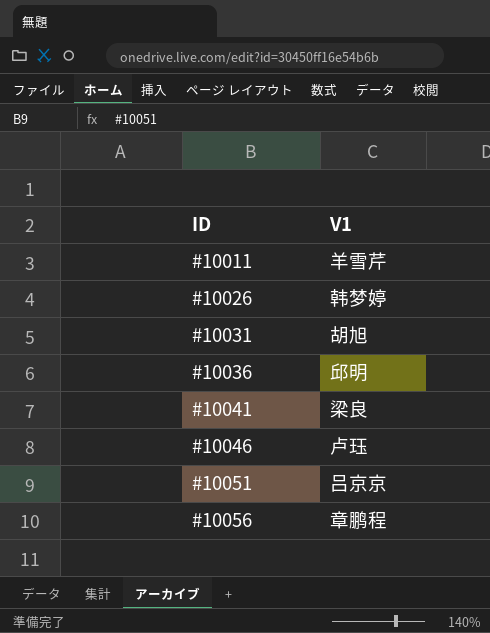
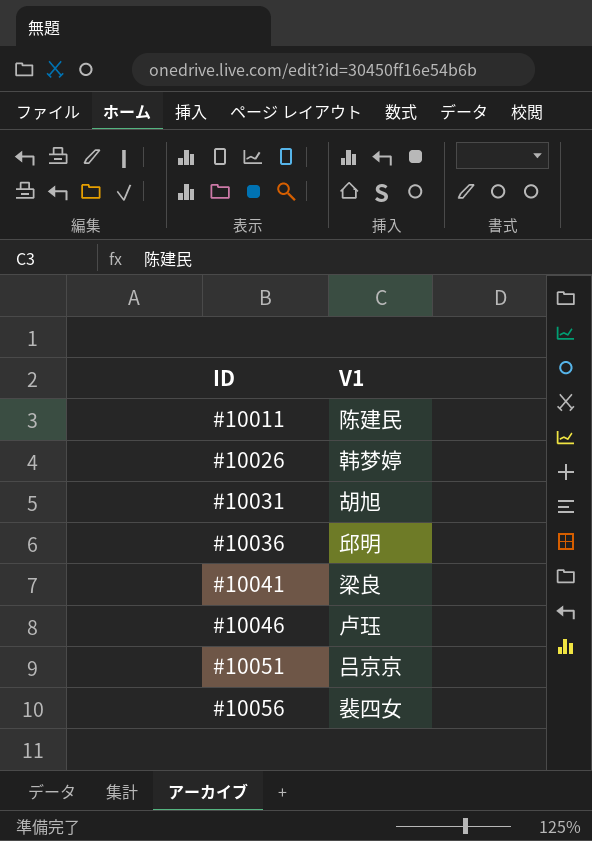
#10011 | V1: 羊雪芹 -> 陈建民
#10056 | V1: 章鹏程 -> 裴四女

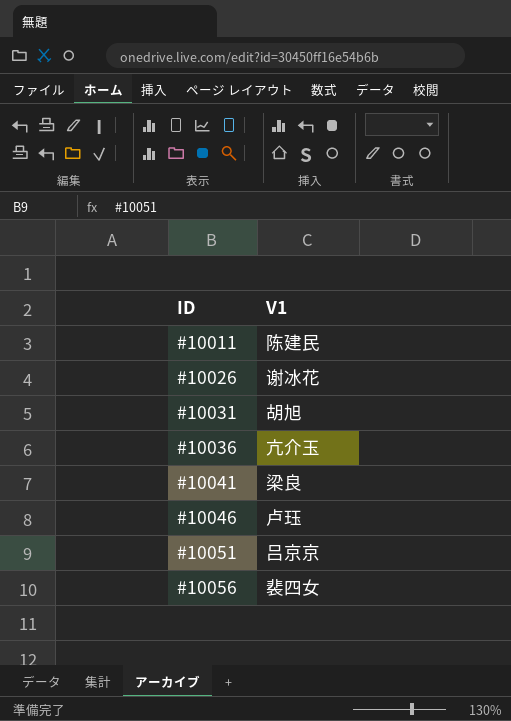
#10026 | V1: 韩梦婷 -> 谢冰花
#10036 | V1: 邱明 -> 亢介玉

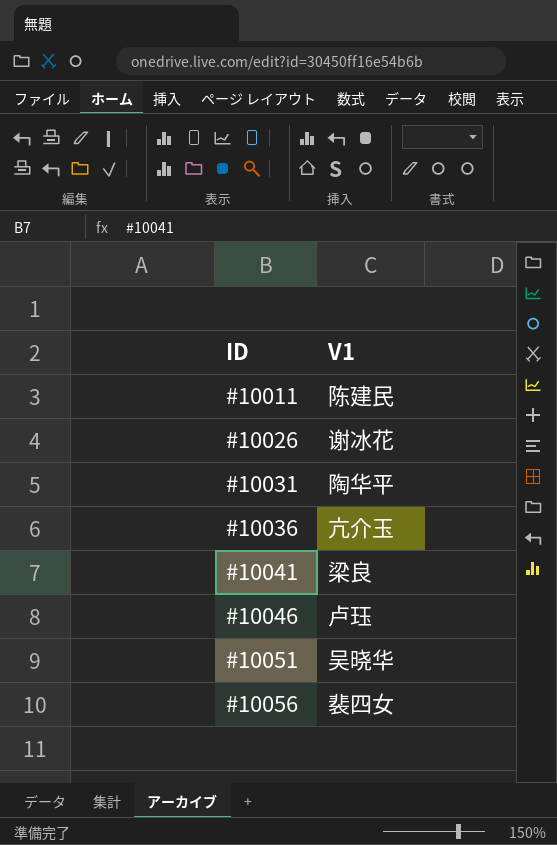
#10031 | V1: 胡旭 -> 陶华平
#10051 | V1: 吕京京 -> 吴晓华

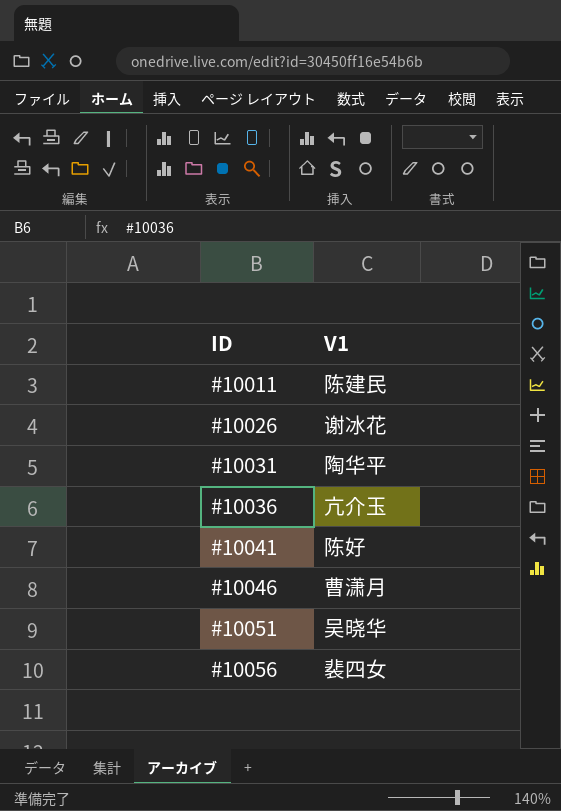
#10041 | V1: 梁良 -> 陈好
#10046 | V1: 卢珏 -> 曹潇月

